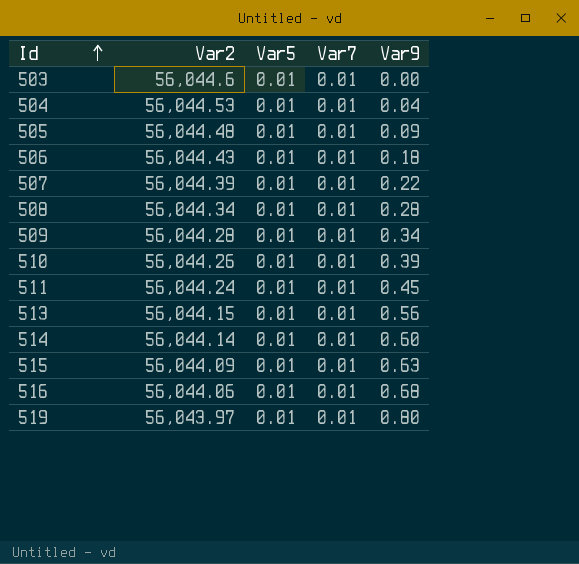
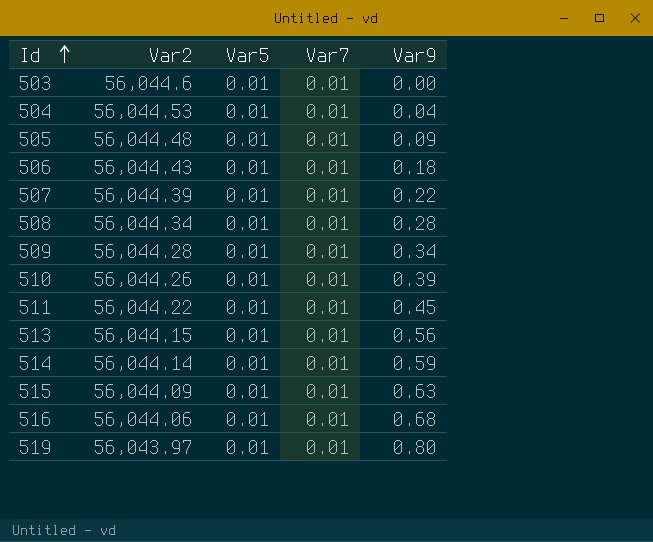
511 | Var2: 56,044.24 -> 56,044.22
514 | Var9: 0.60 -> 0.59

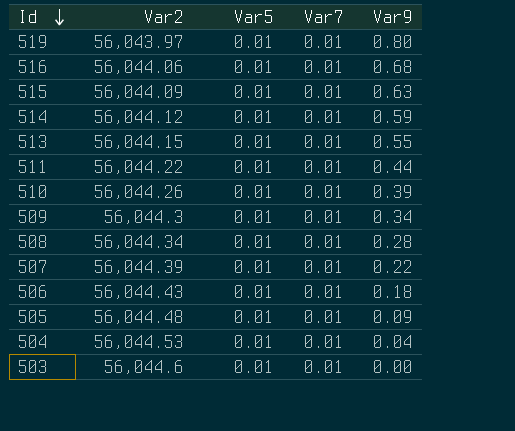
row order: Id ascending -> Id descending
514 | Var2: 56,044.14 -> 56,044.12
513 | Var9: 0.56 -> 0.55
511 | Var9: 0.45 -> 0.44
509 | Var2: 56,044.28 -> 56,044.3

